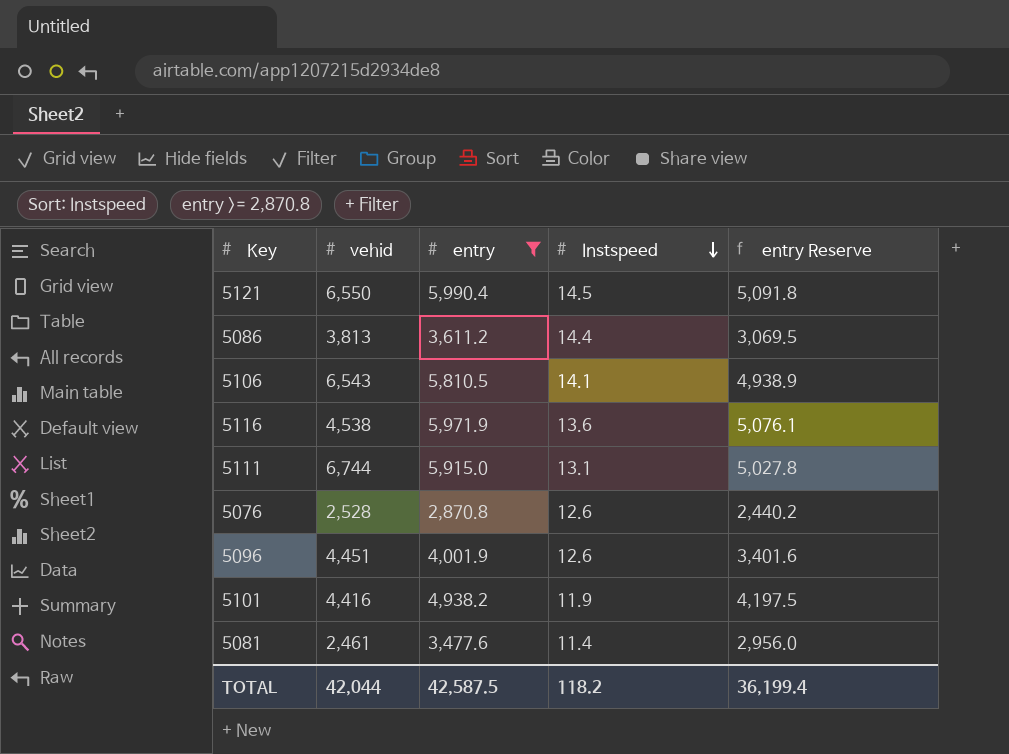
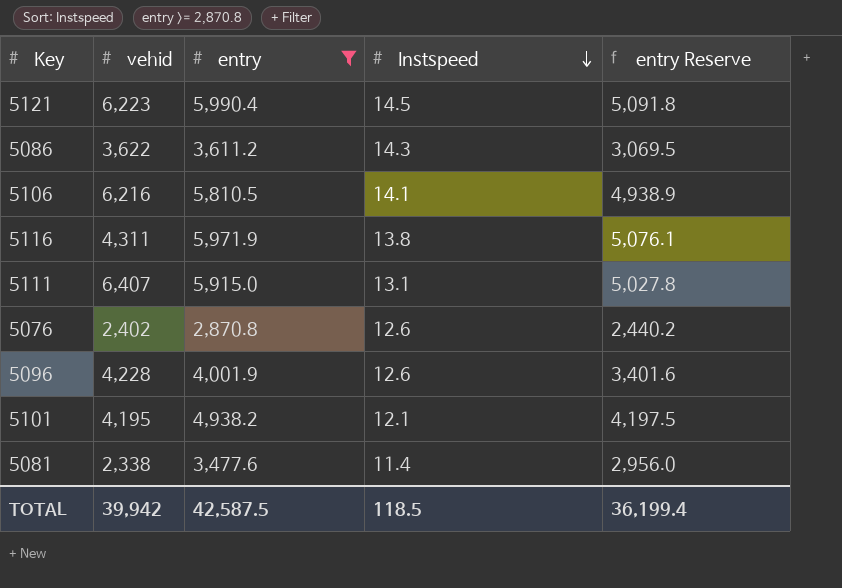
5121 | vehid: 6,550 -> 6,223
5086 | vehid: 3,813 -> 3,622
5086 | Instspeed: 14.4 -> 14.3
5106 | vehid: 6,543 -> 6,216
5116 | vehid: 4,538 -> 4,311
5116 | Instspeed: 13.6 -> 13.8
5111 | vehid: 6,744 -> 6,407
5076 | vehid: 2,528 -> 2,402
5096 | vehid: 4,451 -> 4,228
5101 | vehid: 4,416 -> 4,195
5101 | Instspeed: 11.9 -> 12.1
5081 | vehid: 2,461 -> 2,338
TOTAL | vehid: 42,044 -> 39,942
TOTAL | Instspeed: 118.2 -> 118.5

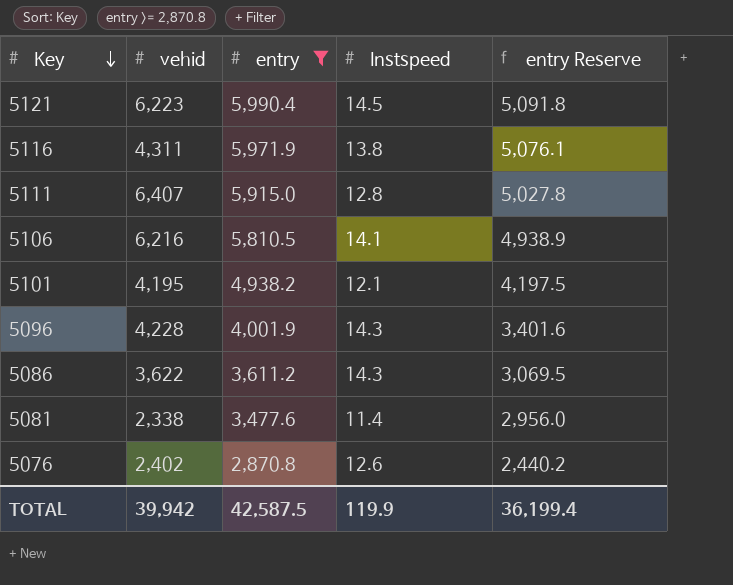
row order: Instspeed descending -> Key descending
5111 | Instspeed: 13.1 -> 12.8
5096 | Instspeed: 12.6 -> 14.3
TOTAL | Instspeed: 118.5 -> 119.9

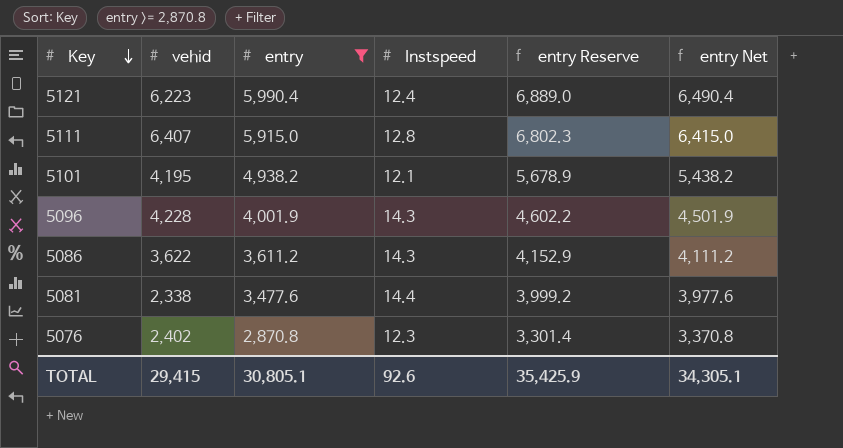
column entry Reserve | formula: [entry] * 0.85 -> [entry] * 1.15
column entry Net | formula: none -> [entry] + 500
row 5116: 4,311 | 5,971.9 | 13.8 | 5,076.1 -> none
row 5106: 6,216 | 5,810.5 | 14.1 | 4,938.9 -> none
5121 | Instspeed: 14.5 -> 12.4
5081 | Instspeed: 11.4 -> 14.4
5076 | Instspeed: 12.6 -> 12.3
TOTAL | vehid: 39,942 -> 29,415
TOTAL | entry: 42,587.5 -> 30,805.1
TOTAL | Instspeed: 119.9 -> 92.6
TOTAL | entry Reserve: 36,199.4 -> 35,425.9

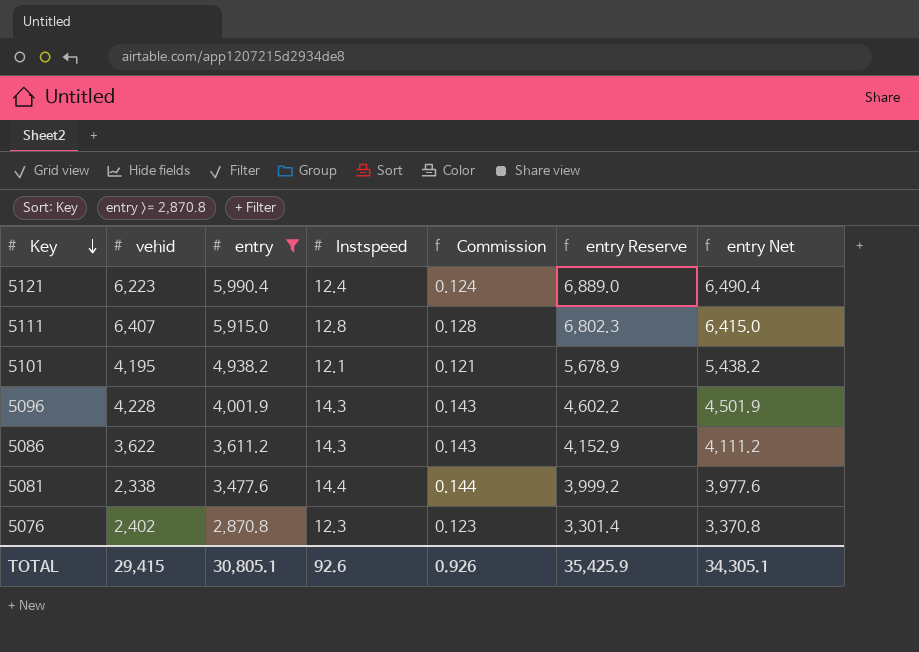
column Commission | formula: none -> [Instspeed] * 0.01

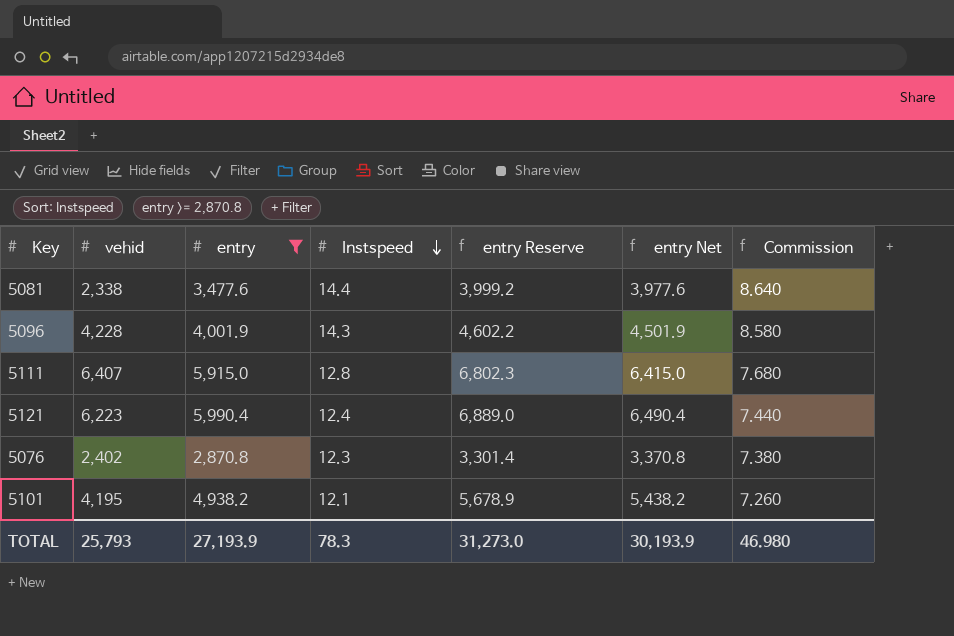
row order: Key descending -> Instspeed descending
column Commission | formula: [Instspeed] * 0.01 -> [Instspeed] * 0.6
column Commission | position: 5 -> 7
row 5086: 3,622 | 3,611.2 | 14.3 | 0.143 | 4,152.9 | 4,111.2 -> none
TOTAL | vehid: 29,415 -> 25,793
TOTAL | entry: 30,805.1 -> 27,193.9
TOTAL | Instspeed: 92.6 -> 78.3
TOTAL | entry Reserve: 35,425.9 -> 31,273.0
TOTAL | entry Net: 34,305.1 -> 30,193.9
TOTAL | Commission: 0.926 -> 46.980

